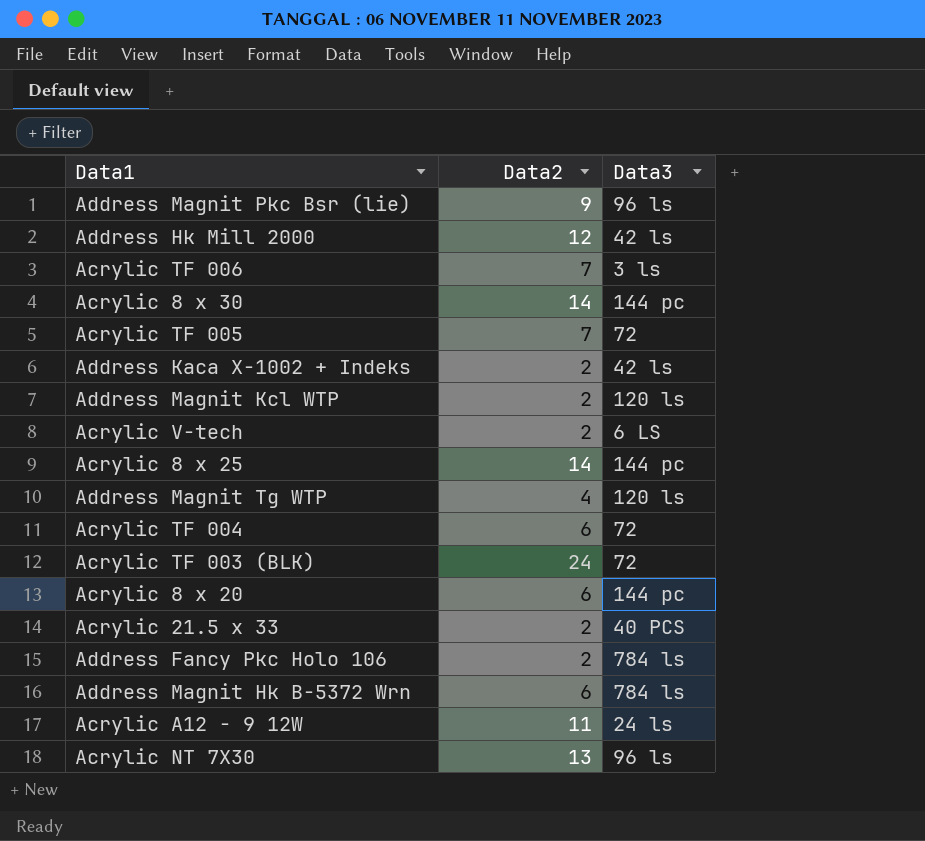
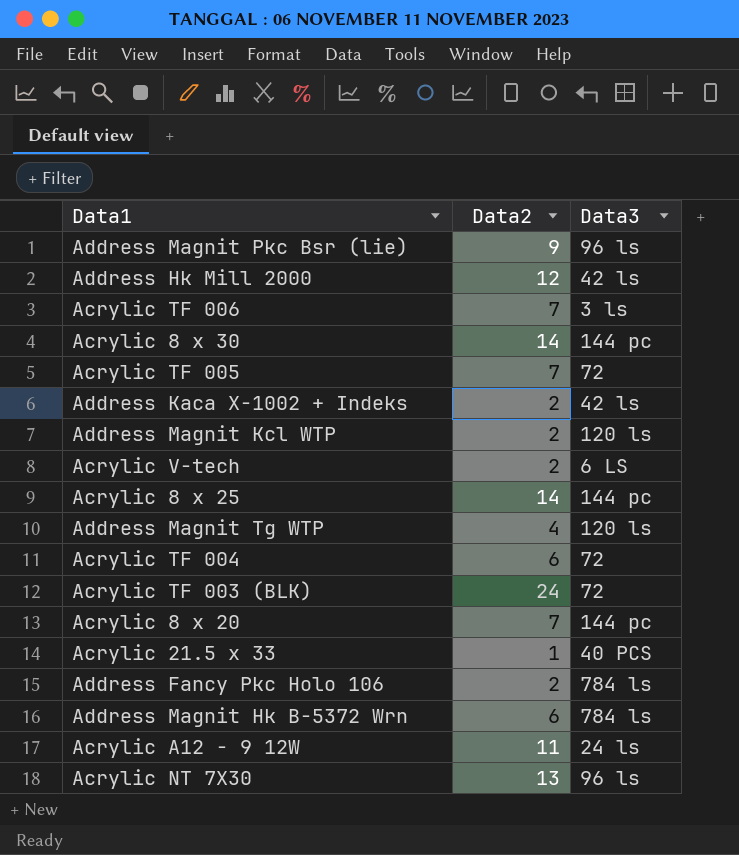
Acrylic 8 x 20 | Data2: 6 -> 7
Acrylic 21.5 x 33 | Data2: 2 -> 1

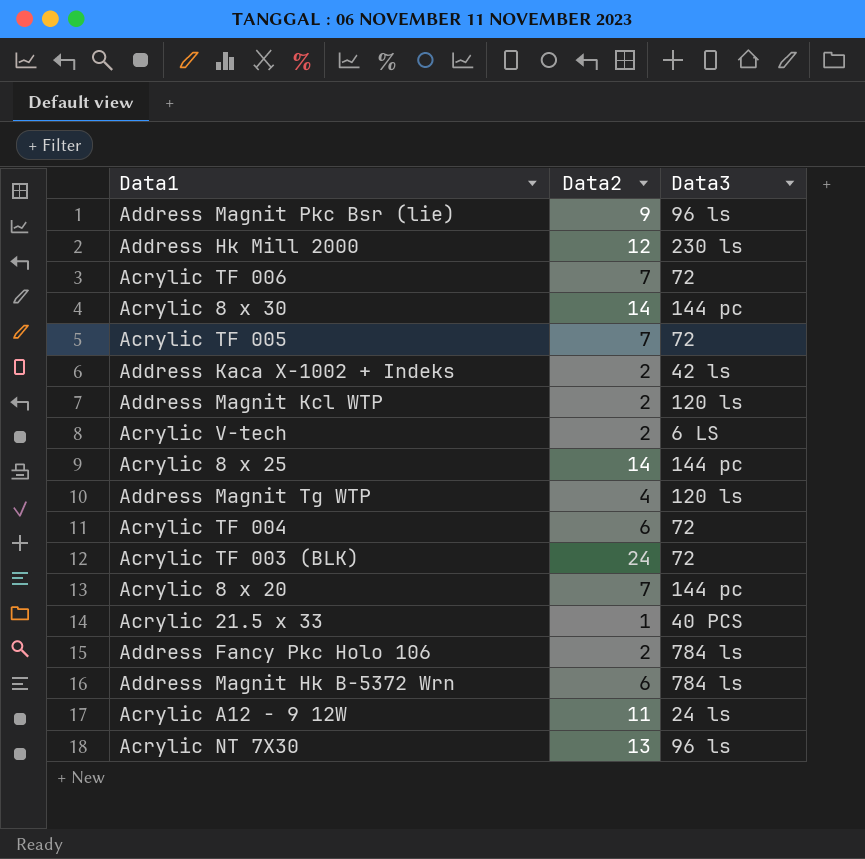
Address Hk Mill 2000 | Data3: 42 ls -> 230 ls
Acrylic TF 006 | Data3: 3 ls -> 72

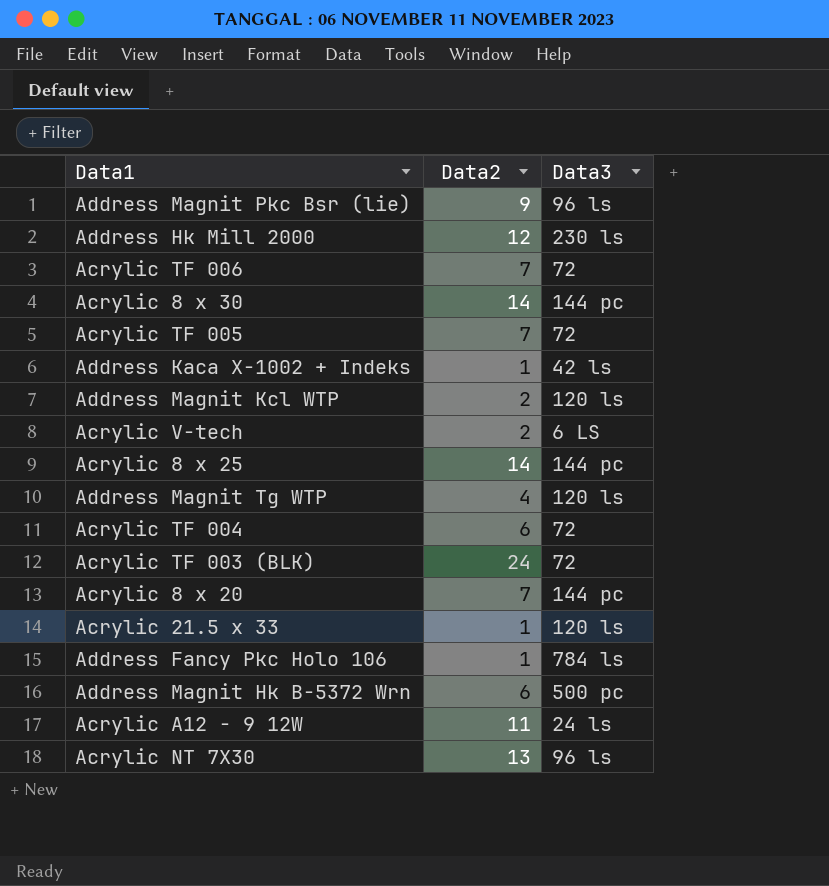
Address Kaca X-1002 + Indeks | Data2: 2 -> 1
Acrylic 21.5 x 33 | Data3: 40 PCS -> 120 ls
Address Fancy Pkc Holo 106 | Data2: 2 -> 1
Address Magnit Hk B-5372 Wrn | Data3: 784 ls -> 500 pc

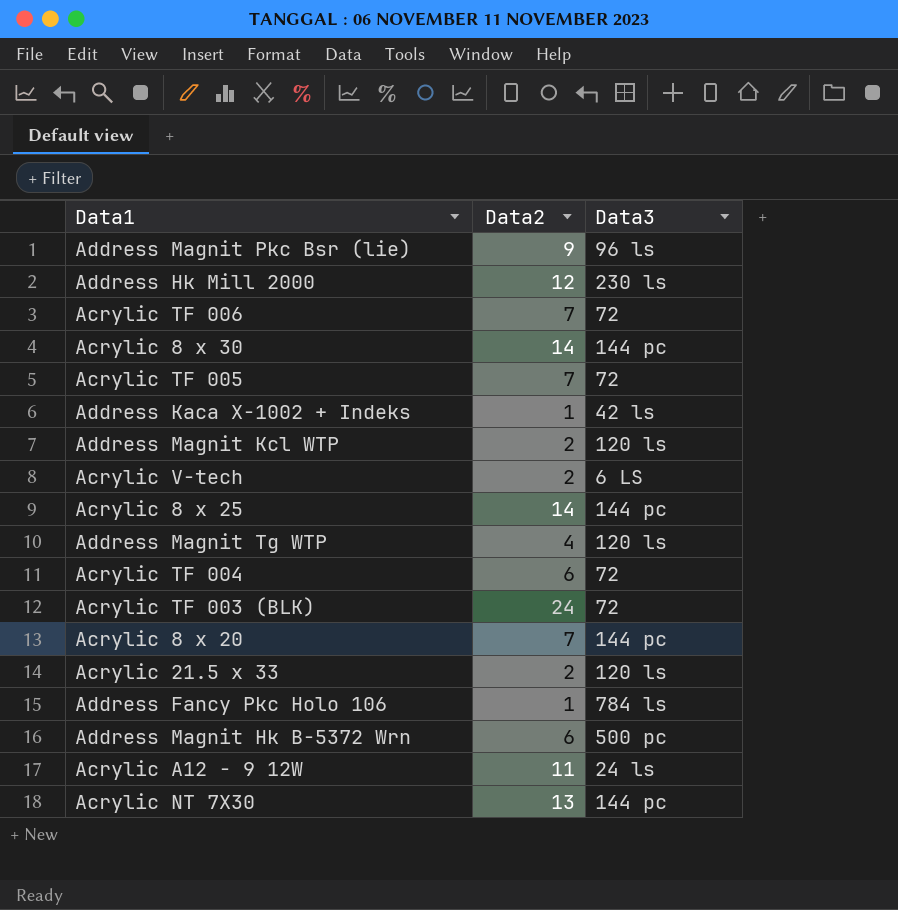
Acrylic 21.5 x 33 | Data2: 1 -> 2
Acrylic NT 7X30 | Data3: 96 ls -> 144 pc

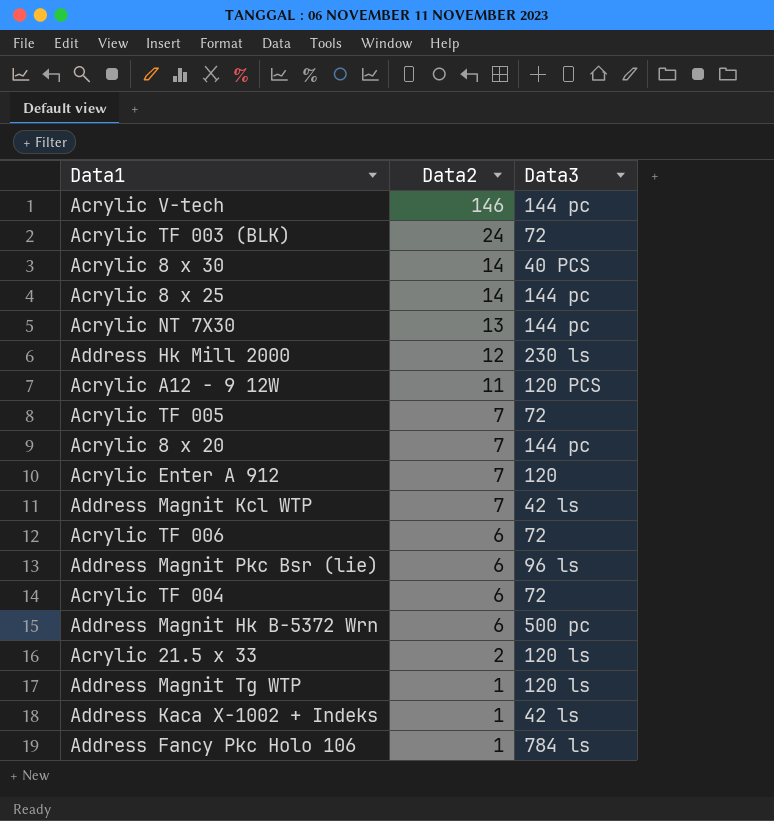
row order: none -> Data2 descending
Acrylic V-tech | Data2: 2 -> 146
Acrylic V-tech | Data3: 6 LS -> 144 pc
Acrylic 8 x 30 | Data3: 144 pc -> 40 PCS
Acrylic A12 - 9 12W | Data3: 24 ls -> 120 PCS
row Acrylic Enter A 912: none -> 7 | 120
Address Magnit Kcl WTP | Data2: 2 -> 7
Address Magnit Kcl WTP | Data3: 120 ls -> 42 ls
Acrylic TF 006 | Data2: 7 -> 6
Address Magnit Pkc Bsr (lie) | Data2: 9 -> 6
Address Magnit Tg WTP | Data2: 4 -> 1

